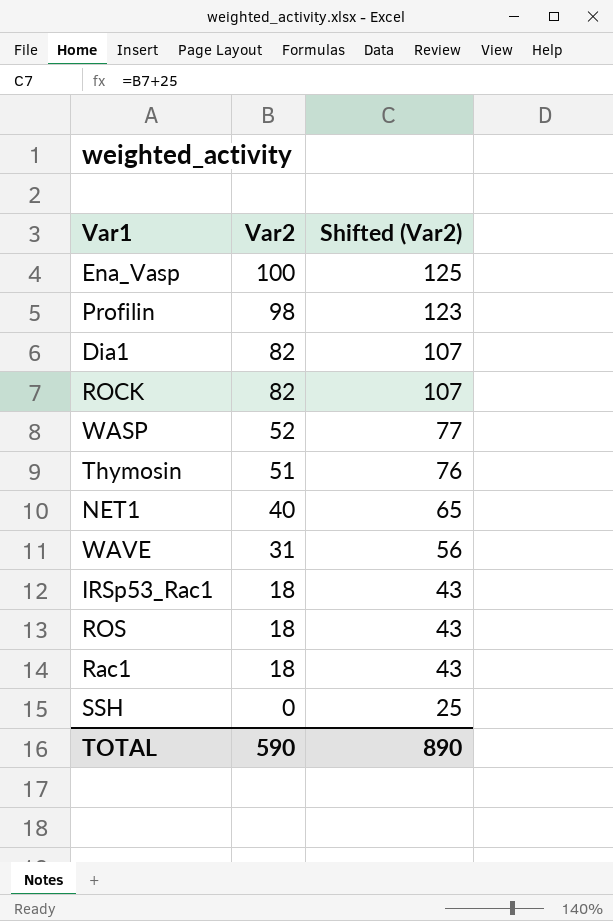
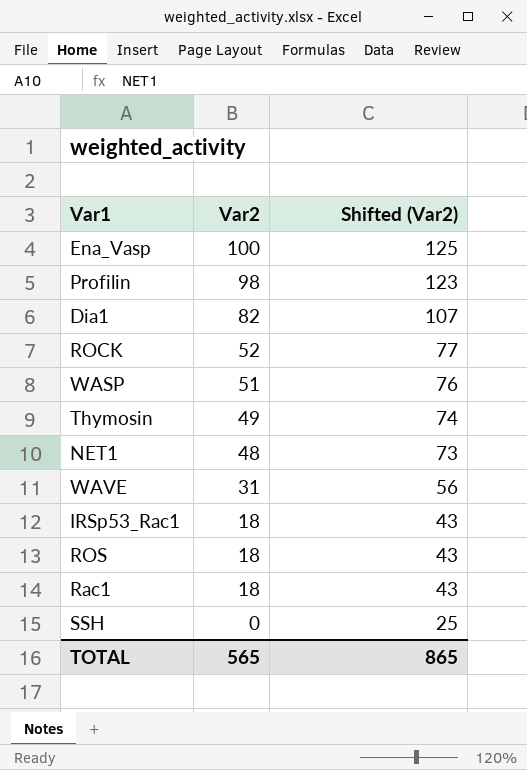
ROCK | Var2: 82 -> 52
ROCK | Shifted (Var2): 107 -> 77
WASP | Var2: 52 -> 51
WASP | Shifted (Var2): 77 -> 76
Thymosin | Var2: 51 -> 49
Thymosin | Shifted (Var2): 76 -> 74
NET1 | Var2: 40 -> 48
NET1 | Shifted (Var2): 65 -> 73
TOTAL | Var2: 590 -> 565
TOTAL | Shifted (Var2): 890 -> 865

